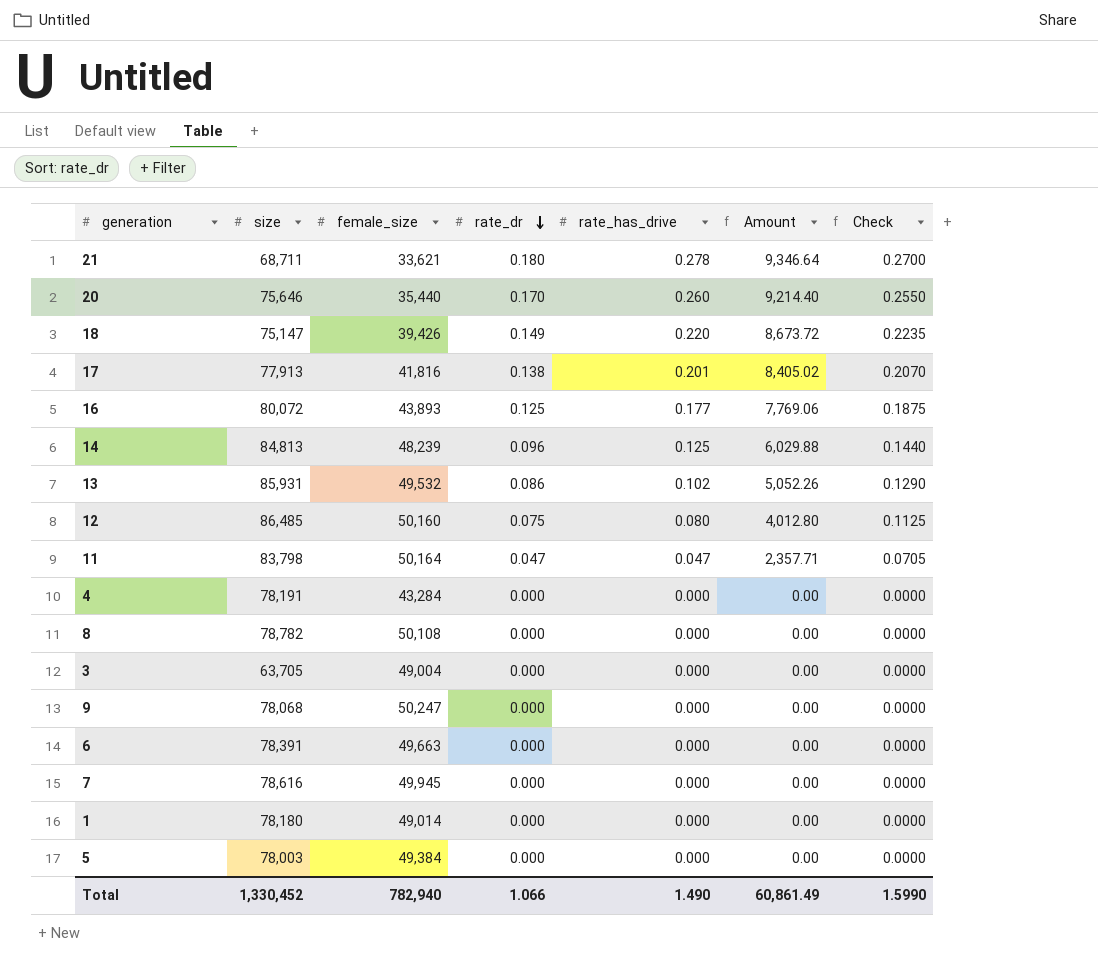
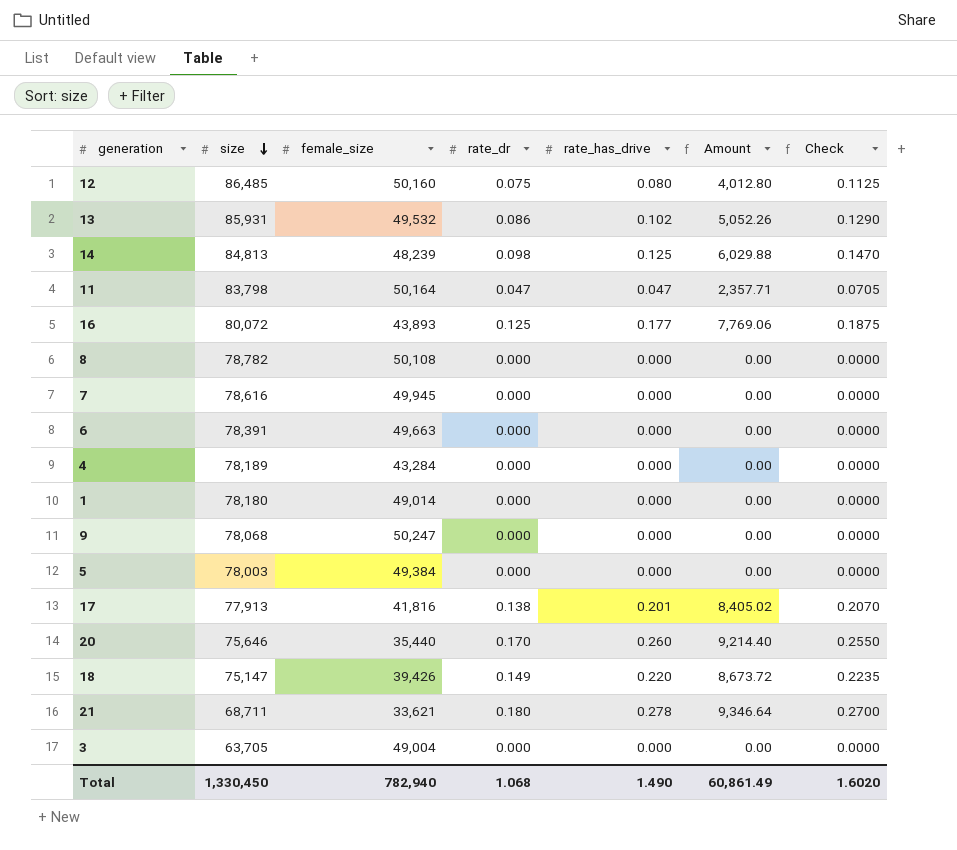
row order: rate_dr descending -> size descending
14 | rate_dr: 0.096 -> 0.098
14 | Check: 0.1440 -> 0.1470
4 | size: 78,191 -> 78,189
Total | size: 1,330,452 -> 1,330,450
Total | rate_dr: 1.066 -> 1.068
Total | Check: 1.5990 -> 1.6020

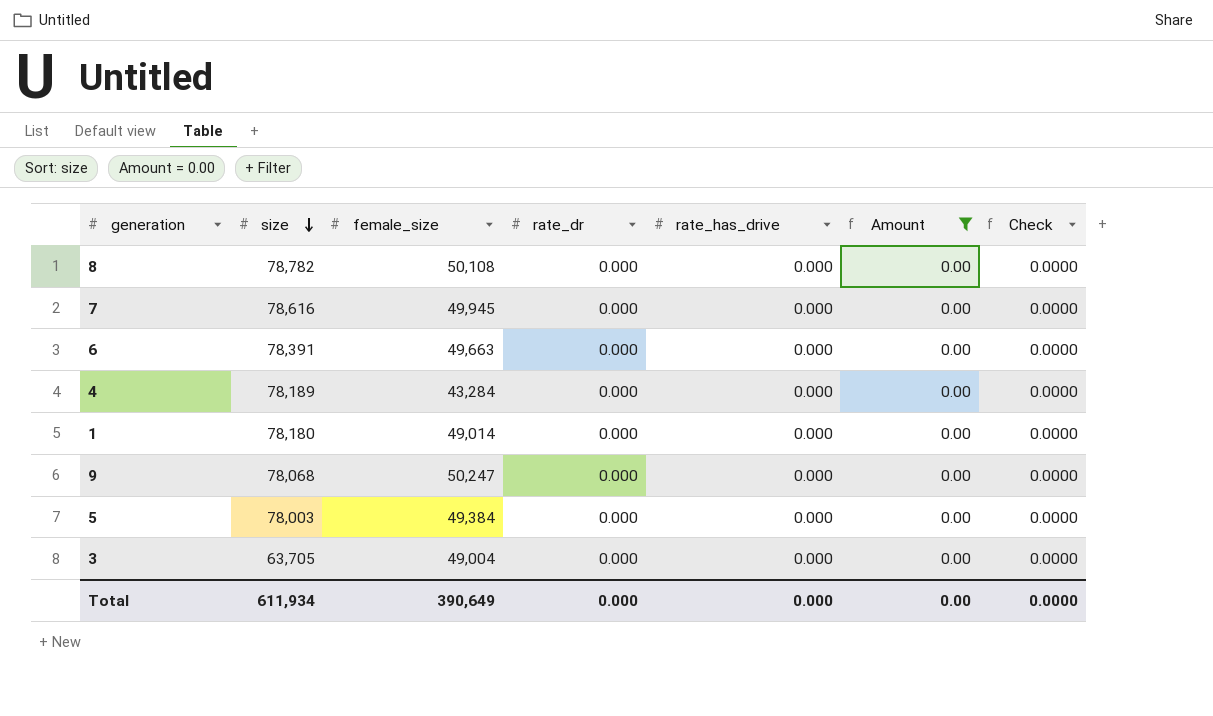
filter: none -> Amount = 0.00
Total | size: 1,330,450 -> 611,934
Total | female_size: 782,940 -> 390,649
Total | rate_dr: 1.068 -> 0.000
Total | rate_has_drive: 1.490 -> 0.000
Total | Amount: 60,861.49 -> 0.00
Total | Check: 1.6020 -> 0.0000

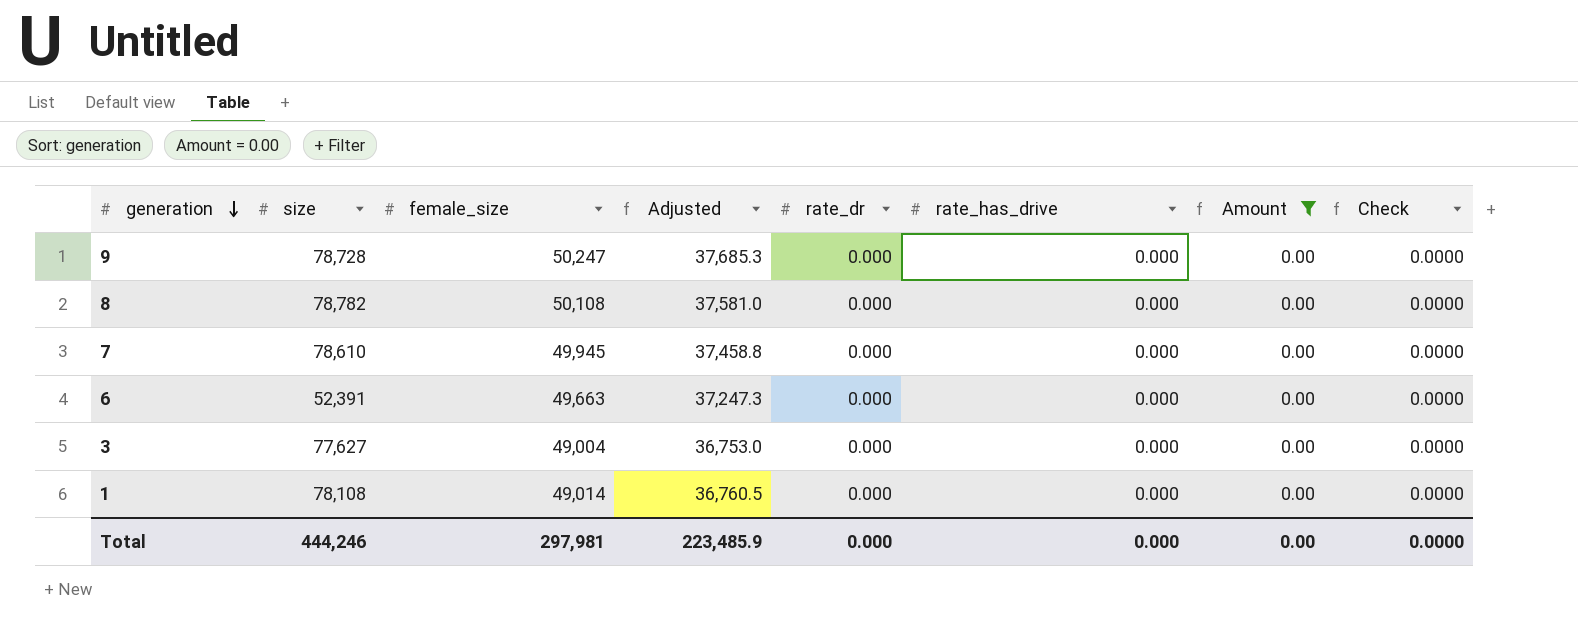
row order: size descending -> generation descending
column Adjusted | formula: none -> [female_size] * 0.75
row 4: 78,189 | 43,284 | 0.000 | 0.000 | 0.00 | 0.0000 -> none
row 5: 78,003 | 49,384 | 0.000 | 0.000 | 0.00 | 0.0000 -> none
9 | size: 78,068 -> 78,728
7 | size: 78,616 -> 78,610
6 | size: 78,391 -> 52,391
3 | size: 63,705 -> 77,627
1 | size: 78,180 -> 78,108
Total | size: 611,934 -> 444,246
Total | female_size: 390,649 -> 297,981

